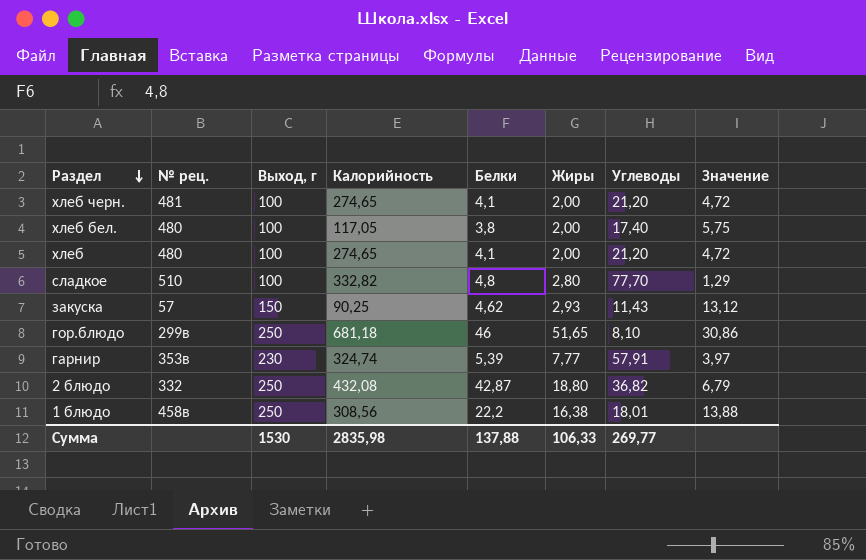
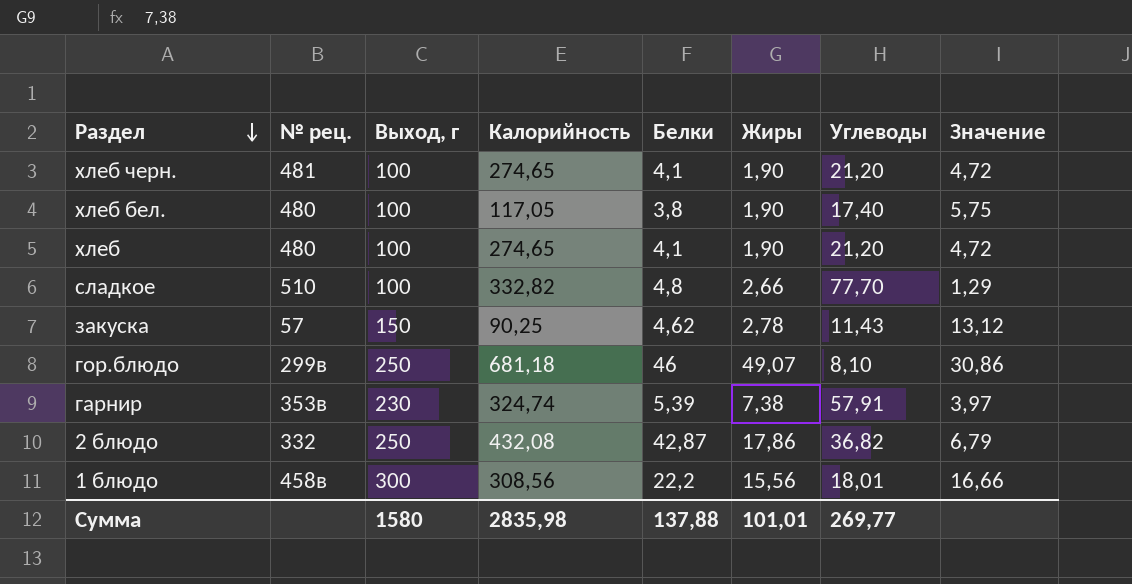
хлеб черн. | Жиры: 2,00 -> 1,90
хлеб бел. | Жиры: 2,00 -> 1,90
хлеб | Жиры: 2,00 -> 1,90
сладкое | Жиры: 2,80 -> 2,66
закуска | Жиры: 2,93 -> 2,78
гор.блюдо | Жиры: 51,65 -> 49,07
гарнир | Жиры: 7,77 -> 7,38
2 блюдо | Жиры: 18,80 -> 17,86
1 блюдо | Выход, г: 250 -> 300
1 блюдо | Жиры: 16,38 -> 15,56
1 блюдо | Значение: 13,88 -> 16,66
Сумма | Выход, г: 1530 -> 1580
Сумма | Жиры: 106,33 -> 101,01

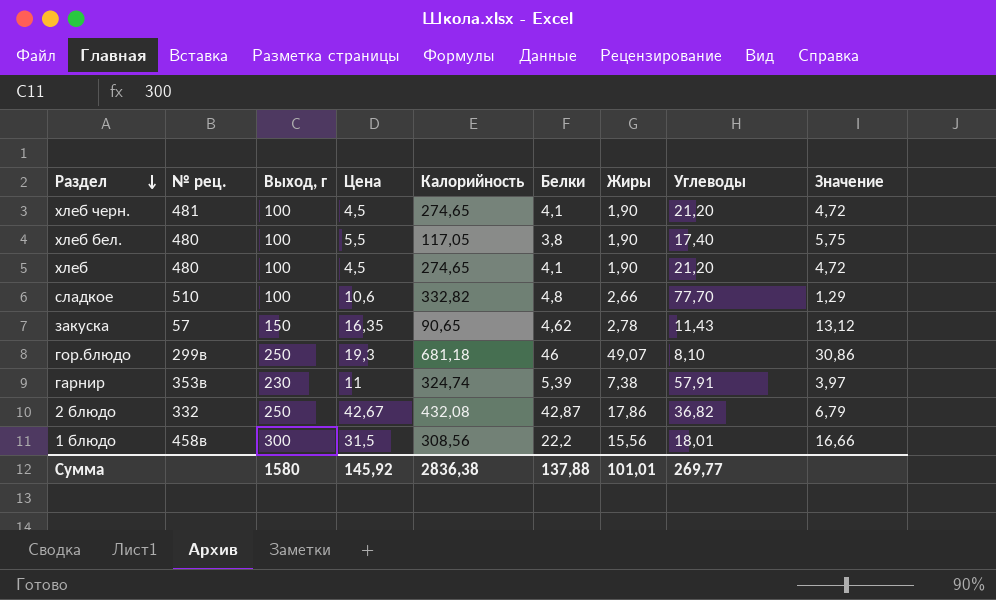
column Цена | position: none -> 4
закуска | Калорийность: 90,25 -> 90,65
Сумма | Калорийность: 2835,98 -> 2836,38

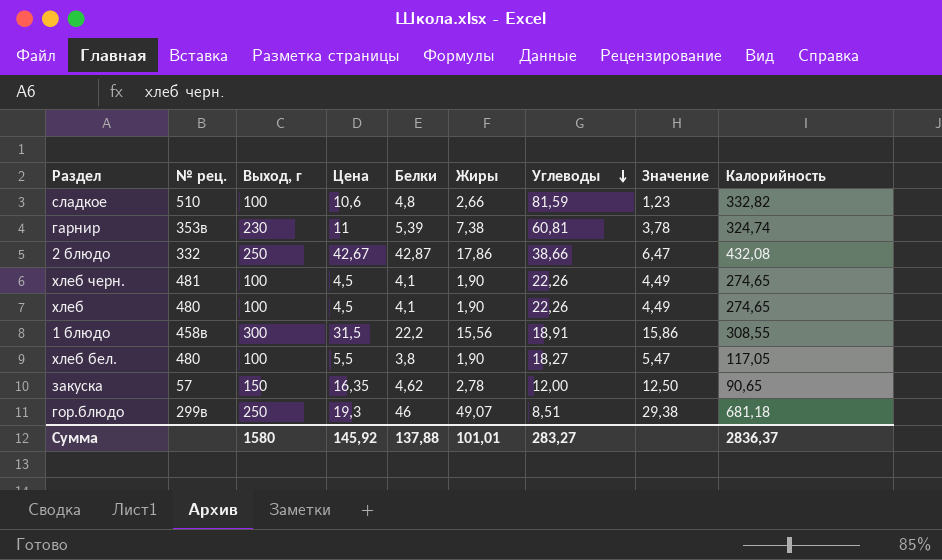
row order: Раздел descending -> Углеводы descending
column Калорийность | position: 5 -> 9
сладкое | Углеводы: 77,70 -> 81,59
сладкое | Значение: 1,29 -> 1,23
гарнир | Углеводы: 57,91 -> 60,81
гарнир | Значение: 3,97 -> 3,78
2 блюдо | Углеводы: 36,82 -> 38,66
2 блюдо | Значение: 6,79 -> 6,47
хлеб черн. | Углеводы: 21,20 -> 22,26
хлеб черн. | Значение: 4,72 -> 4,49
хлеб | Углеводы: 21,20 -> 22,26
хлеб | Значение: 4,72 -> 4,49
1 блюдо | Углеводы: 18,01 -> 18,91
1 блюдо | Значение: 16,66 -> 15,86
1 блюдо | Калорийность: 308,56 -> 308,55
хлеб бел. | Углеводы: 17,40 -> 18,27
хлеб бел. | Значение: 5,75 -> 5,47
закуска | Углеводы: 11,43 -> 12,00
закуска | Значение: 13,12 -> 12,50
гор.блюдо | Углеводы: 8,10 -> 8,51
гор.блюдо | Значение: 30,86 -> 29,38
Сумма | Углеводы: 269,77 -> 283,27
Сумма | Калорийность: 2836,38 -> 2836,37

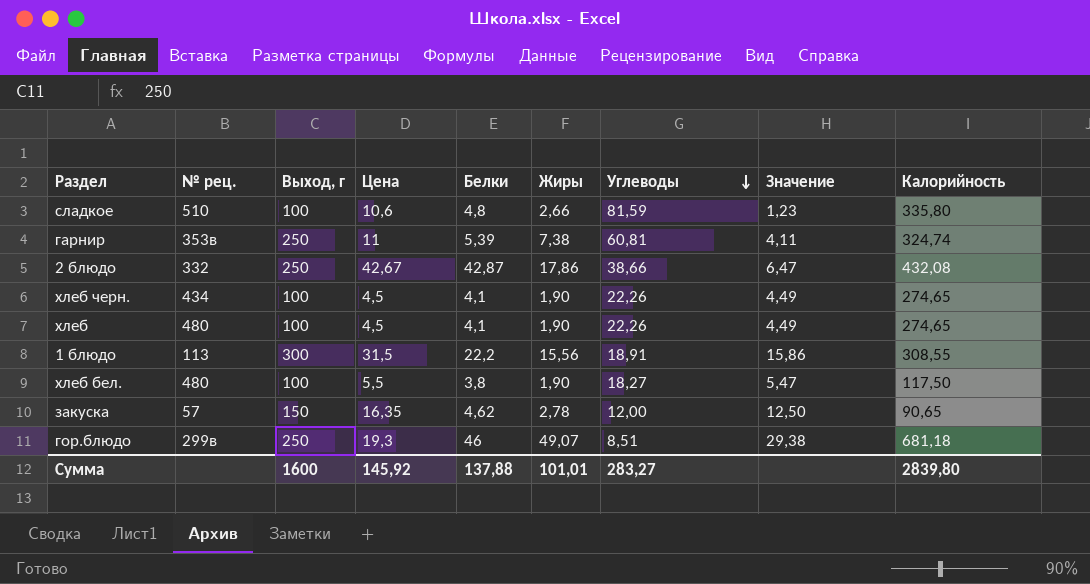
сладкое | Калорийность: 332,82 -> 335,80
гарнир | Выход, г: 230 -> 250
гарнир | Значение: 3,78 -> 4,11
хлеб черн. | № рец.: 481 -> 434
1 блюдо | № рец.: 458в -> 113
хлеб бел. | Калорийность: 117,05 -> 117,50
Сумма | Выход, г: 1580 -> 1600
Сумма | Калорийность: 2836,37 -> 2839,80

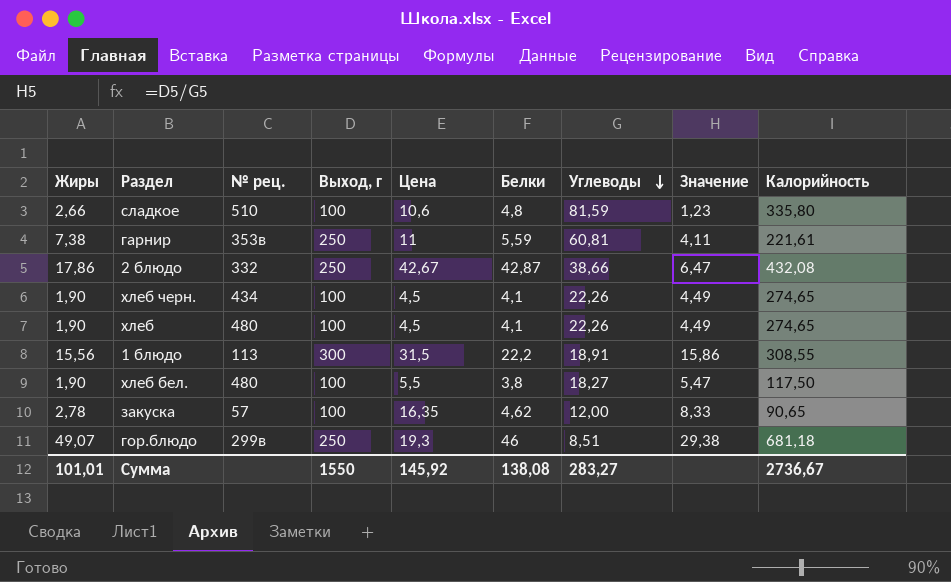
column Жиры | position: 6 -> 1
гарнир | Белки: 5,39 -> 5,59
гарнир | Калорийность: 324,74 -> 221,61
закуска | Выход, г: 150 -> 100
закуска | Значение: 12,50 -> 8,33
Сумма | Выход, г: 1600 -> 1550
Сумма | Белки: 137,88 -> 138,08
Сумма | Калорийность: 2839,80 -> 2736,67

